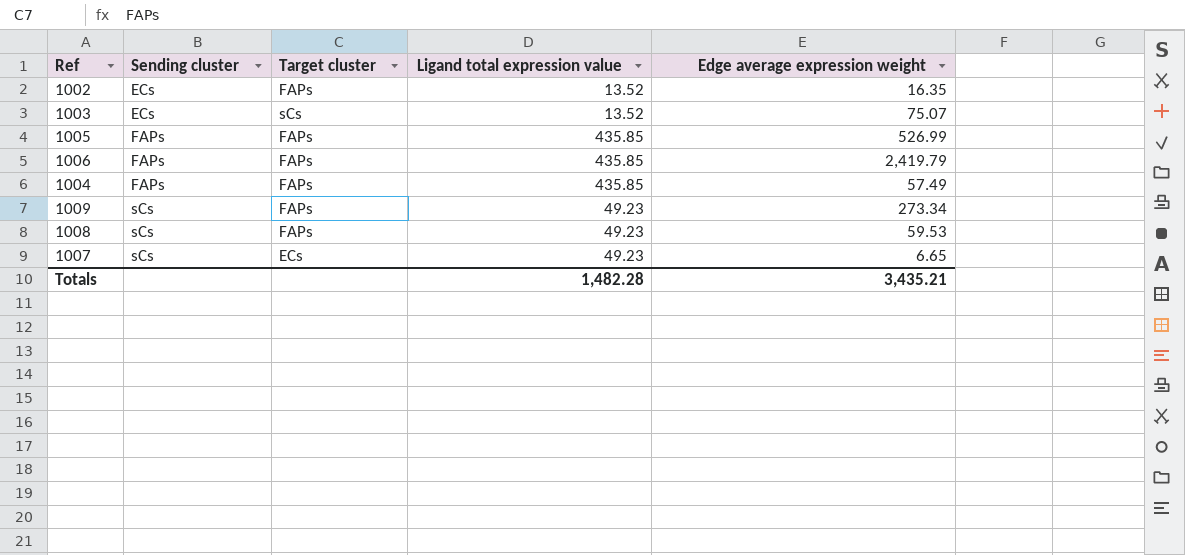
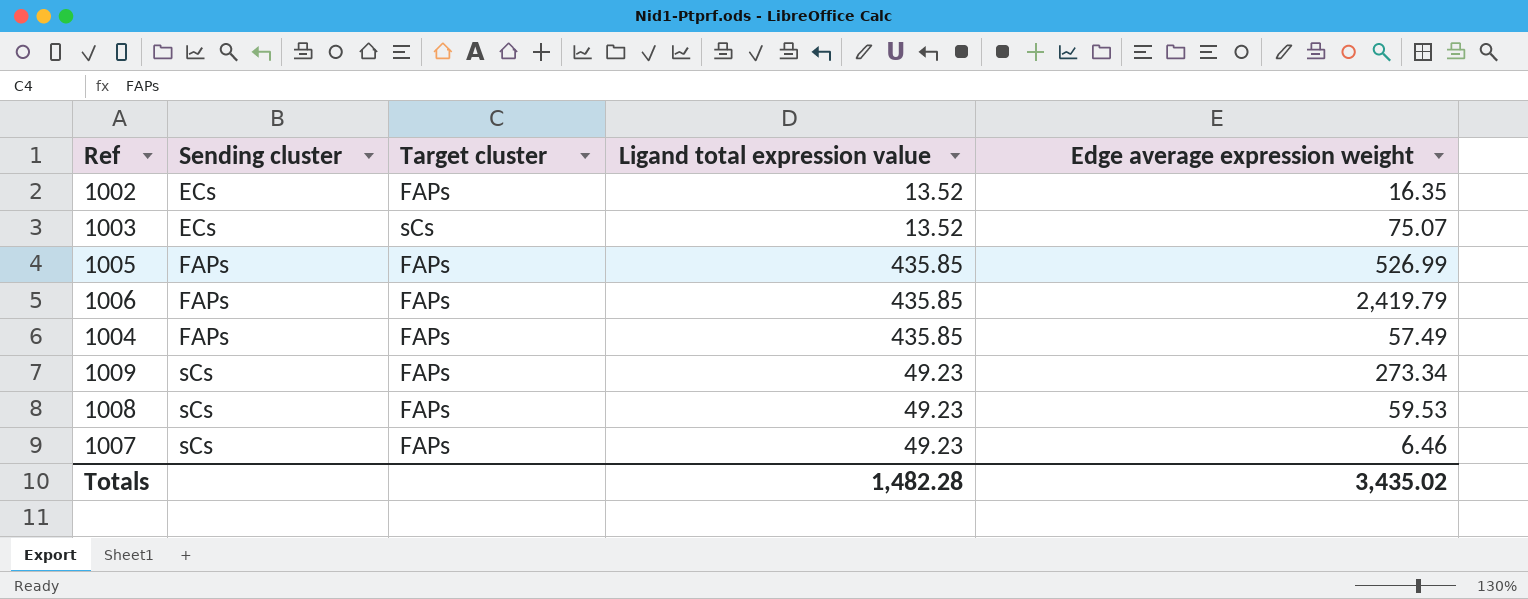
1007 | Target cluster: ECs -> FAPs
1007 | Edge average expression weight: 6.65 -> 6.46
Totals | Edge average expression weight: 3,435.21 -> 3,435.02

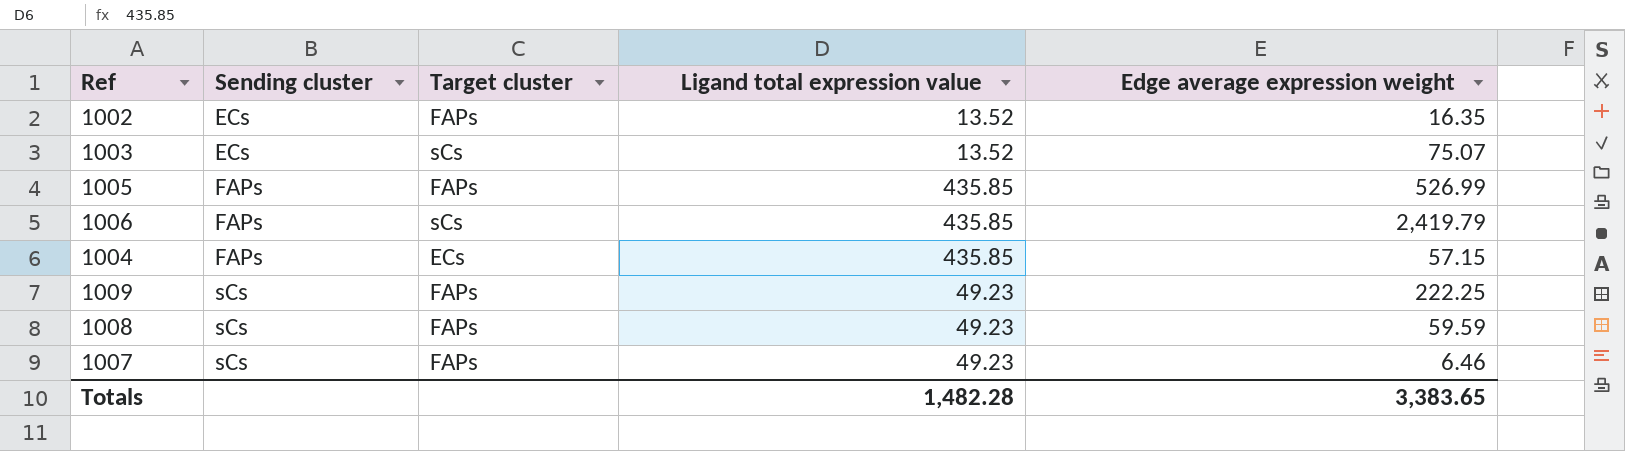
1006 | Target cluster: FAPs -> sCs
1004 | Target cluster: FAPs -> ECs
1004 | Edge average expression weight: 57.49 -> 57.15
1009 | Edge average expression weight: 273.34 -> 222.25
1008 | Edge average expression weight: 59.53 -> 59.59
Totals | Edge average expression weight: 3,435.02 -> 3,383.65

